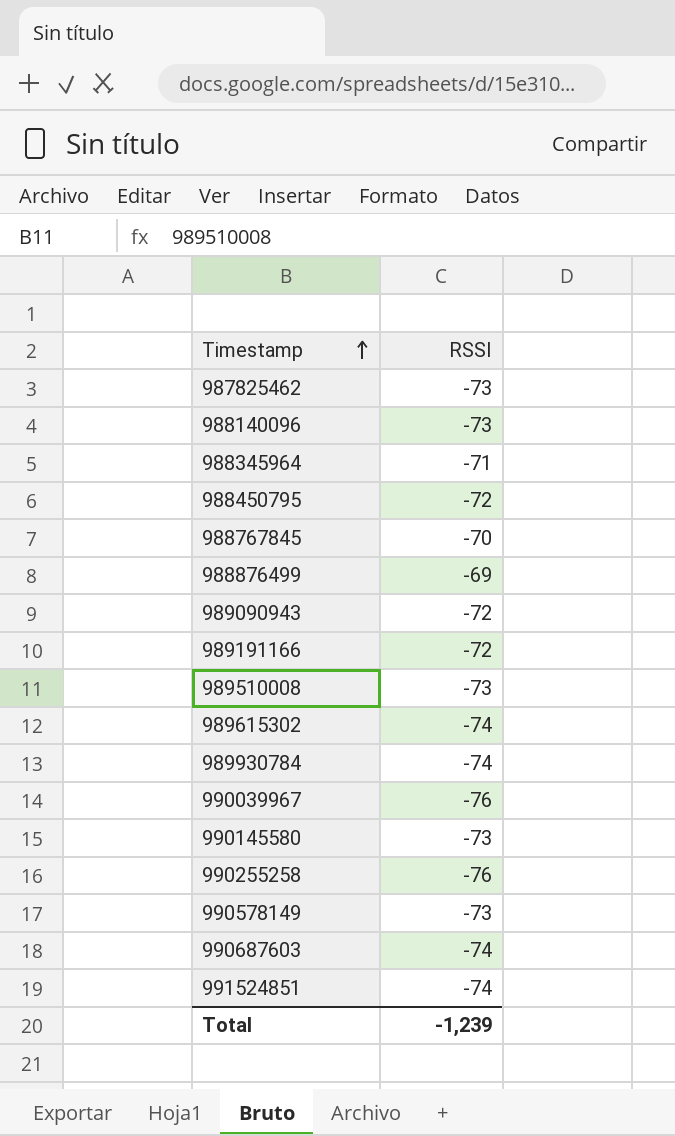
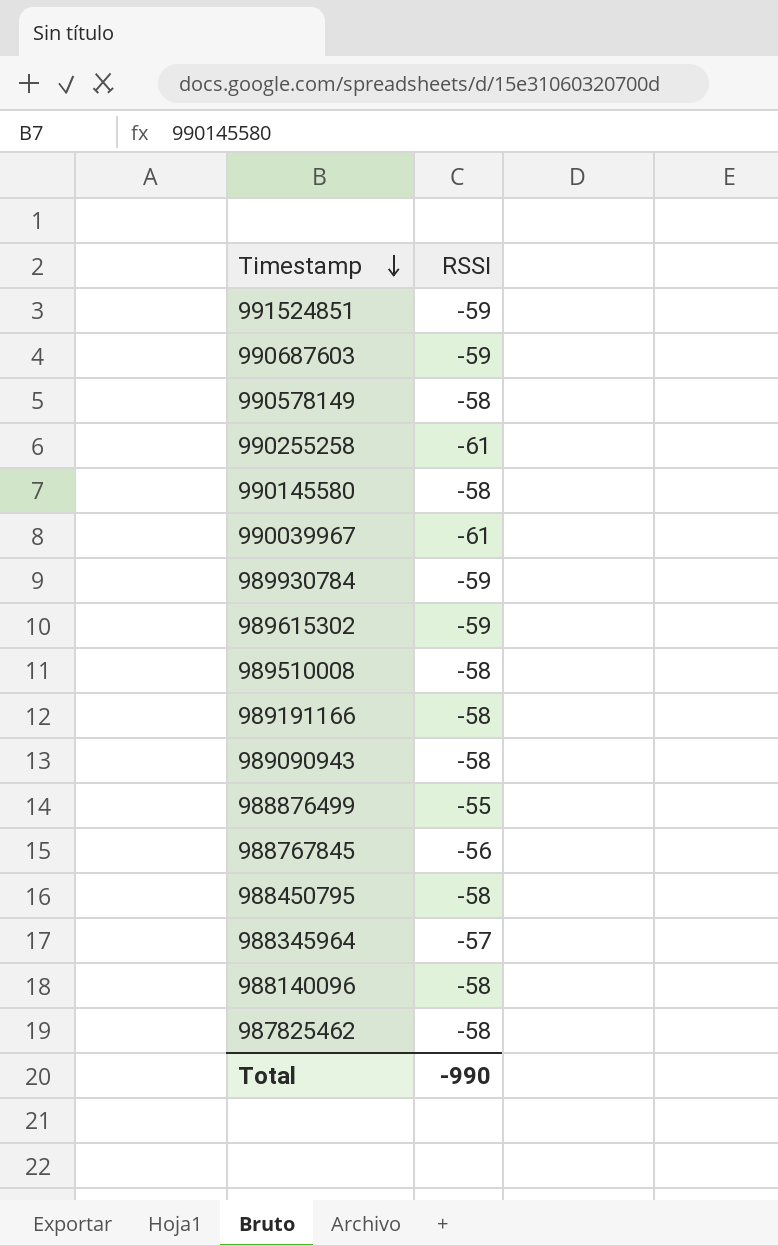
row order: Timestamp ascending -> Timestamp descending
991524851 | RSSI: -74 -> -59
990687603 | RSSI: -74 -> -59
990578149 | RSSI: -73 -> -58
990255258 | RSSI: -76 -> -61
990145580 | RSSI: -73 -> -58
990039967 | RSSI: -76 -> -61
989930784 | RSSI: -74 -> -59
989615302 | RSSI: -74 -> -59
989510008 | RSSI: -73 -> -58
989191166 | RSSI: -72 -> -58
989090943 | RSSI: -72 -> -58
988876499 | RSSI: -69 -> -55
988767845 | RSSI: -70 -> -56
988450795 | RSSI: -72 -> -58
988345964 | RSSI: -71 -> -57
988140096 | RSSI: -73 -> -58
987825462 | RSSI: -73 -> -58
Total | RSSI: -1,239 -> -990

